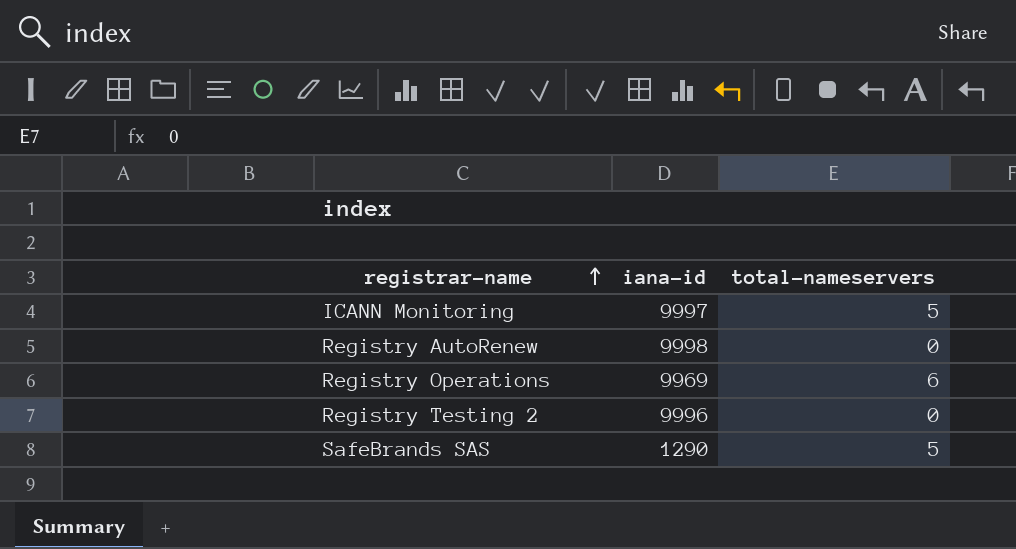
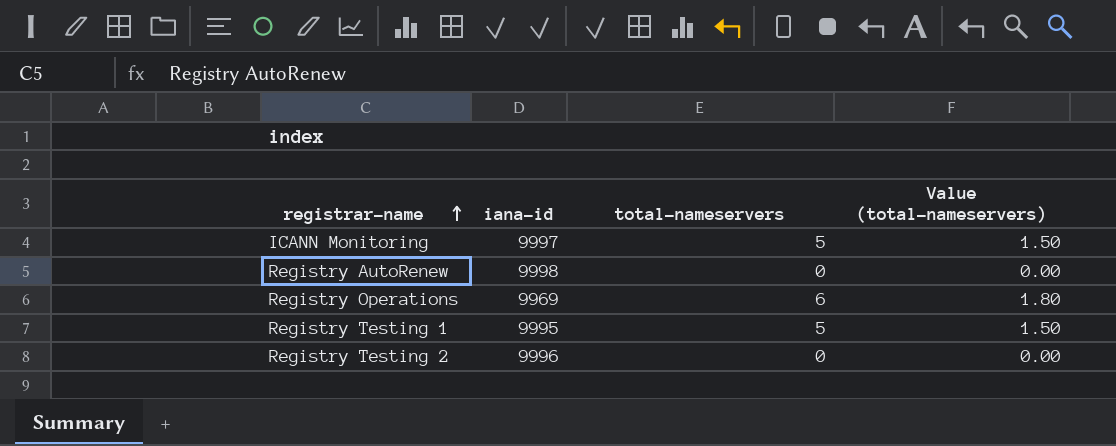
column Value (total-nameservers) | formula: none -> [total-nameservers] * 0.3
row SafeBrands SAS: 1290 | 5 -> none
row Registry Testing 1: none -> 9995 | 5 | 1.50

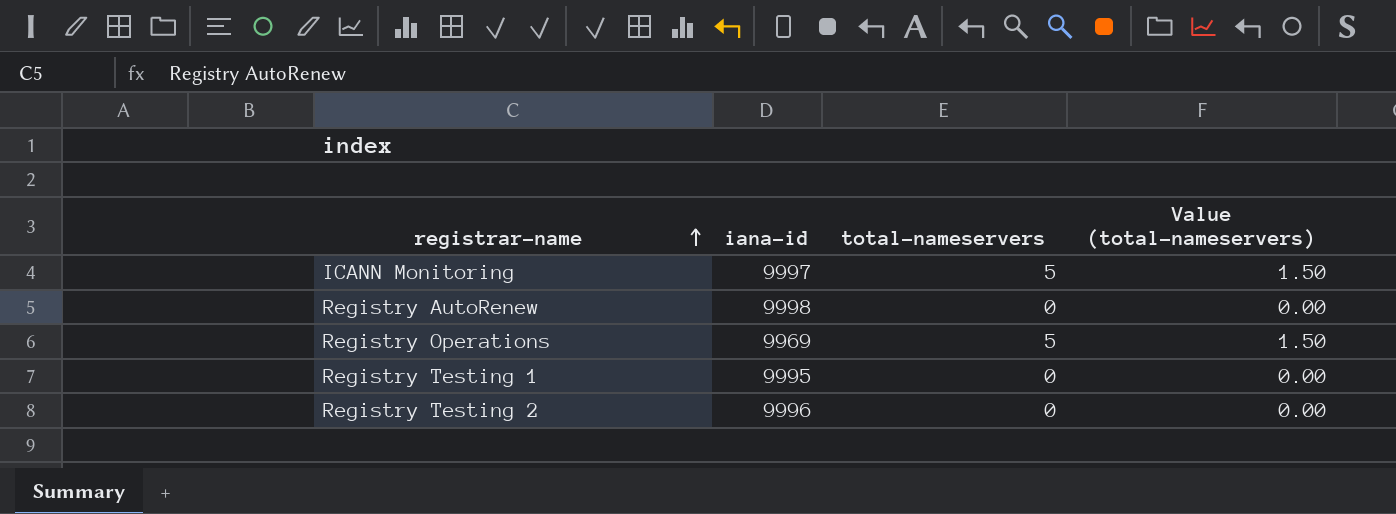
Registry Operations | total-nameservers: 6 -> 5
Registry Operations | Value (total-nameservers): 1.80 -> 1.50
Registry Testing 1 | total-nameservers: 5 -> 0
Registry Testing 1 | Value (total-nameservers): 1.50 -> 0.00

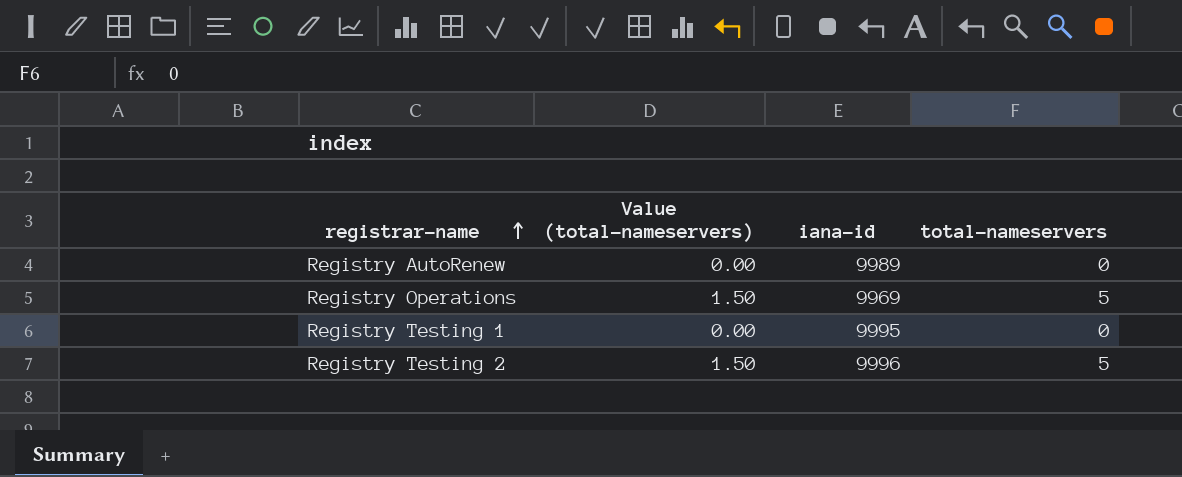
column Value (total-nameservers) | position: 4 -> 2
row ICANN Monitoring: 9997 | 5 | 1.50 -> none
Registry AutoRenew | iana-id: 9998 -> 9989
Registry Testing 2 | Value (total-nameservers): 0.00 -> 1.50
Registry Testing 2 | total-nameservers: 0 -> 5

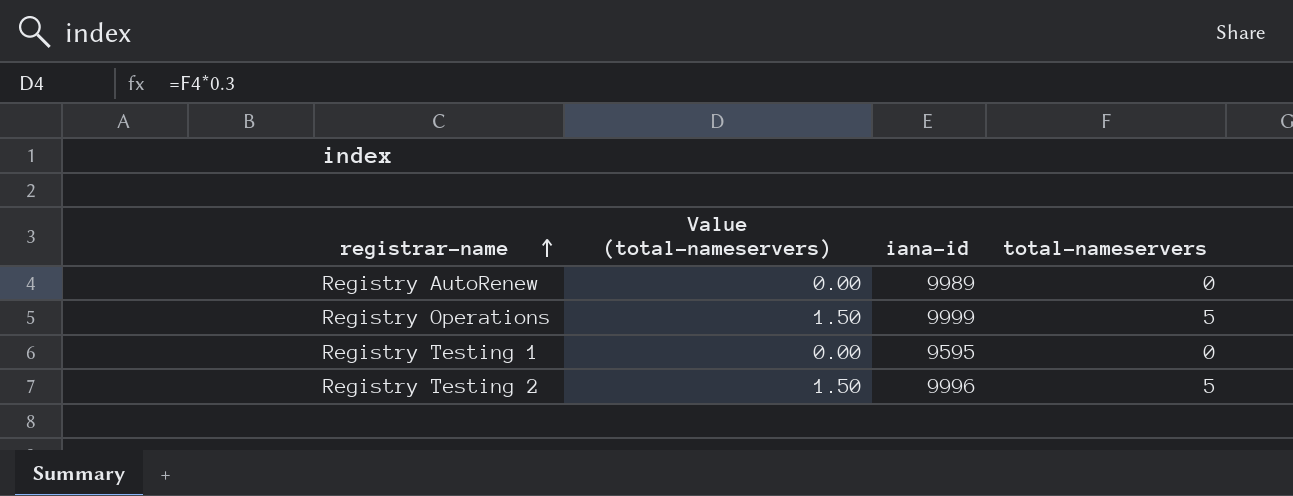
Registry Operations | iana-id: 9969 -> 9999
Registry Testing 1 | iana-id: 9995 -> 9595

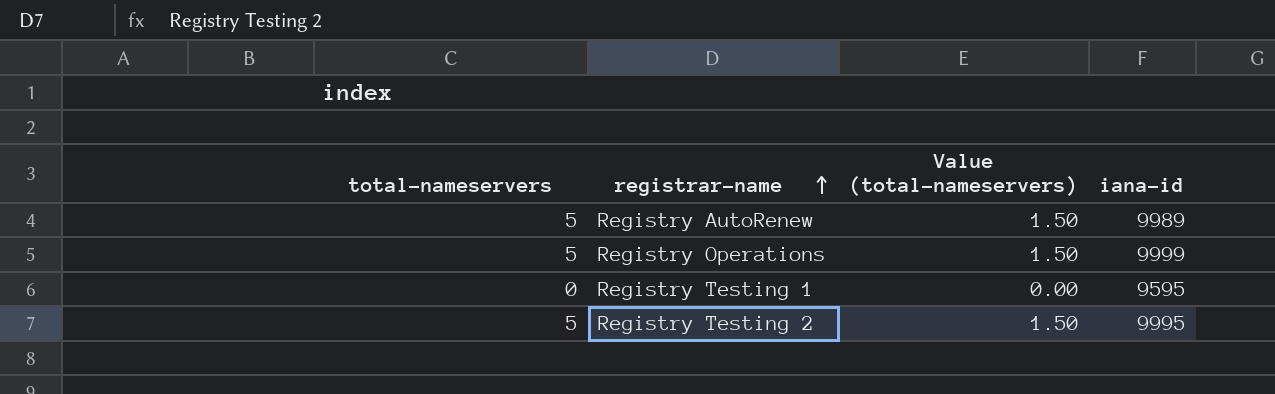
column total-nameservers | position: 4 -> 1
Registry AutoRenew | total-nameservers: 0 -> 5
Registry AutoRenew | Value (total-nameservers): 0.00 -> 1.50
Registry Testing 2 | iana-id: 9996 -> 9995

